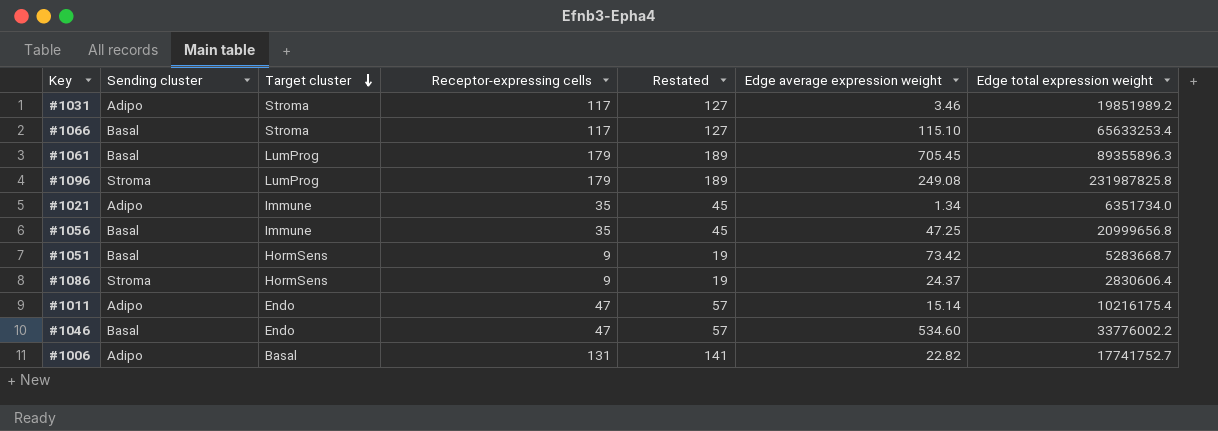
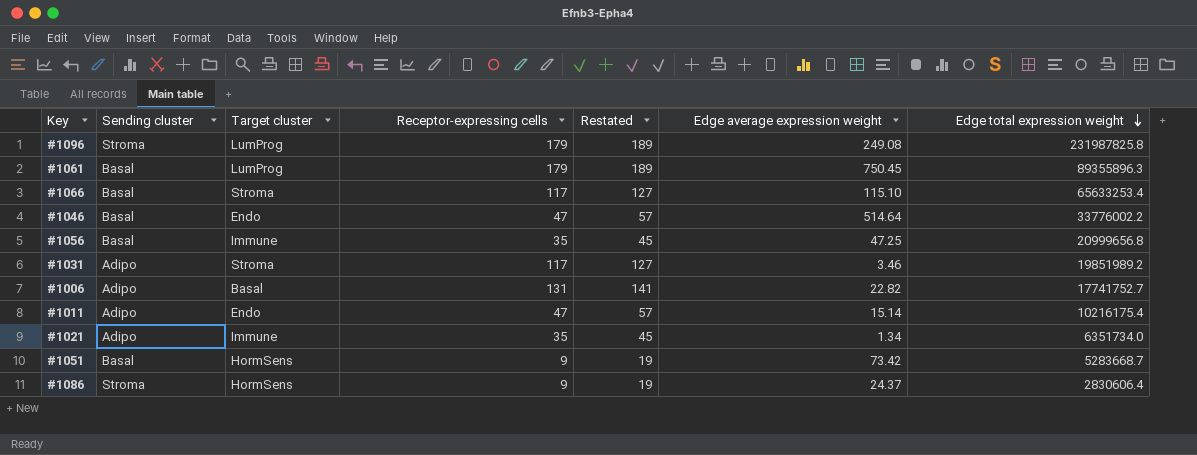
row order: Target cluster descending -> Edge total expression weight descending
#1061 | Edge average expression weight: 705.45 -> 750.45
#1046 | Edge average expression weight: 534.60 -> 514.64

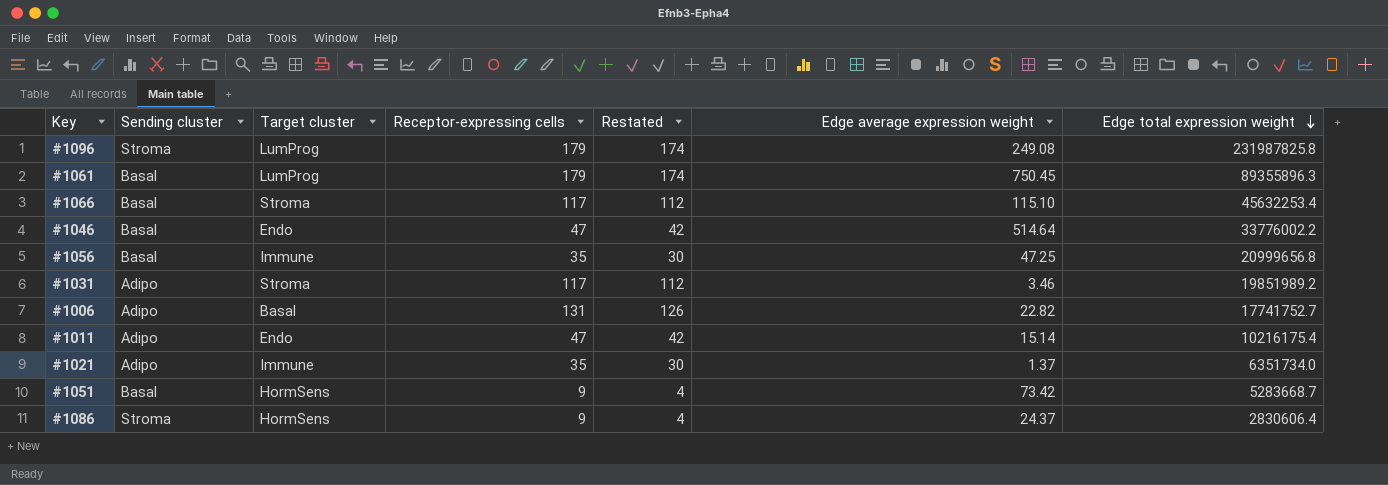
column Restated | formula: [Receptor-expressing cells] + 10 -> [Receptor-expressing cells] - 5
#1066 | Edge total expression weight: 65633253.4 -> 45632253.4
#1021 | Edge average expression weight: 1.34 -> 1.37

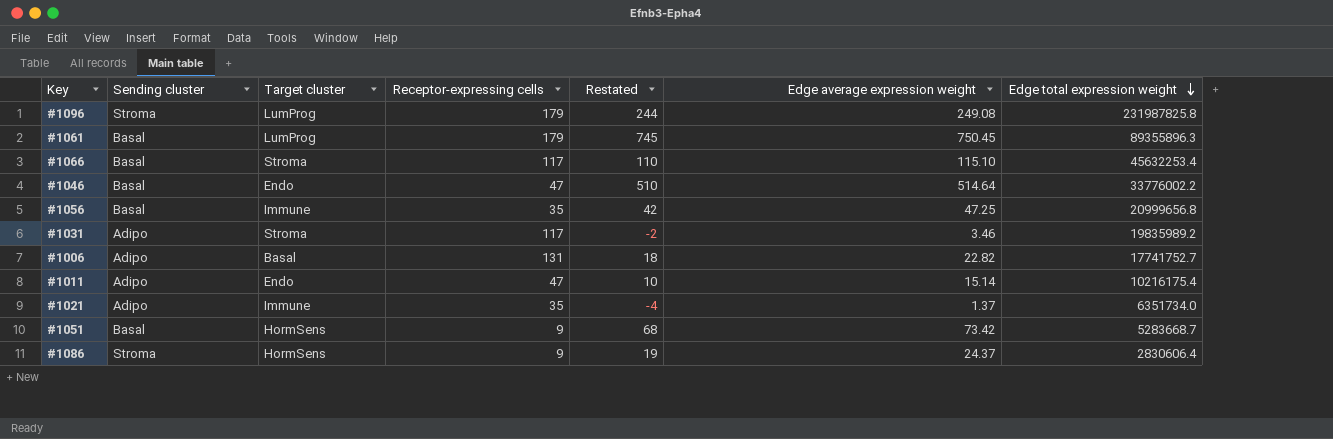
column Restated | formula: [Receptor-expressing cells] - 5 -> [Edge average expression weight] - 5
#1031 | Edge total expression weight: 19851989.2 -> 19835989.2

